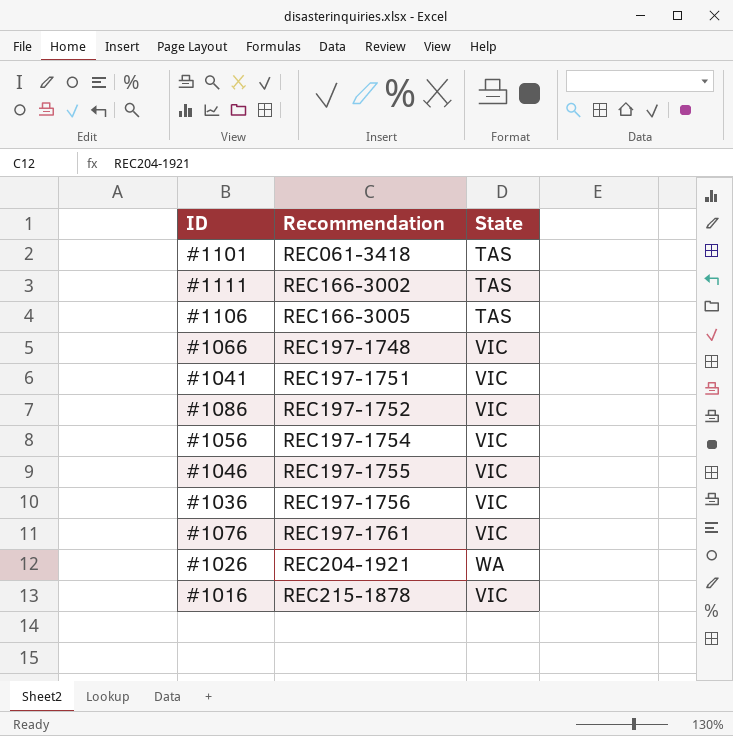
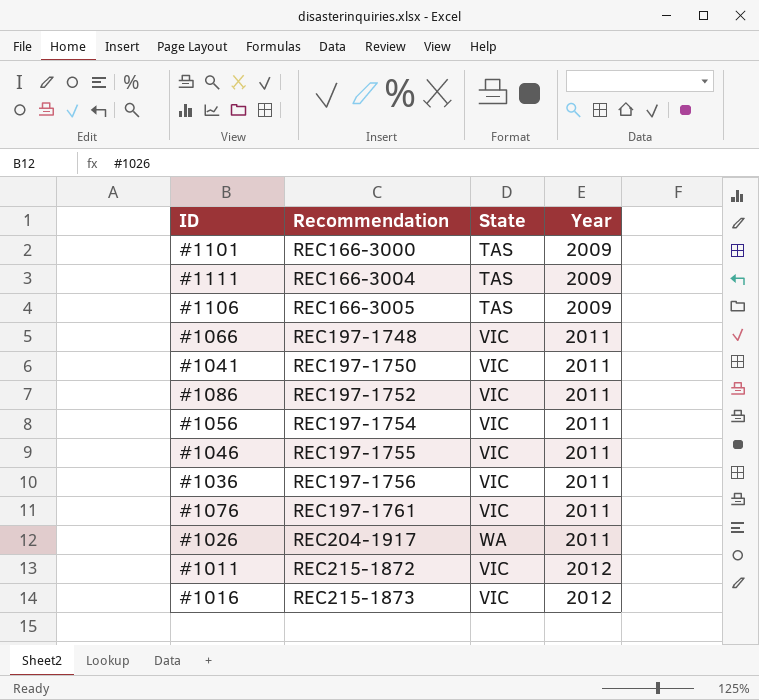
column Year | position: none -> 4
#1101 | Recommendation: REC061-3418 -> REC166-3000
#1111 | Recommendation: REC166-3002 -> REC166-3004
#1041 | Recommendation: REC197-1751 -> REC197-1750
#1026 | Recommendation: REC204-1921 -> REC204-1917
row #1011: none -> REC215-1872 | VIC | 2012
#1016 | Recommendation: REC215-1878 -> REC215-1873

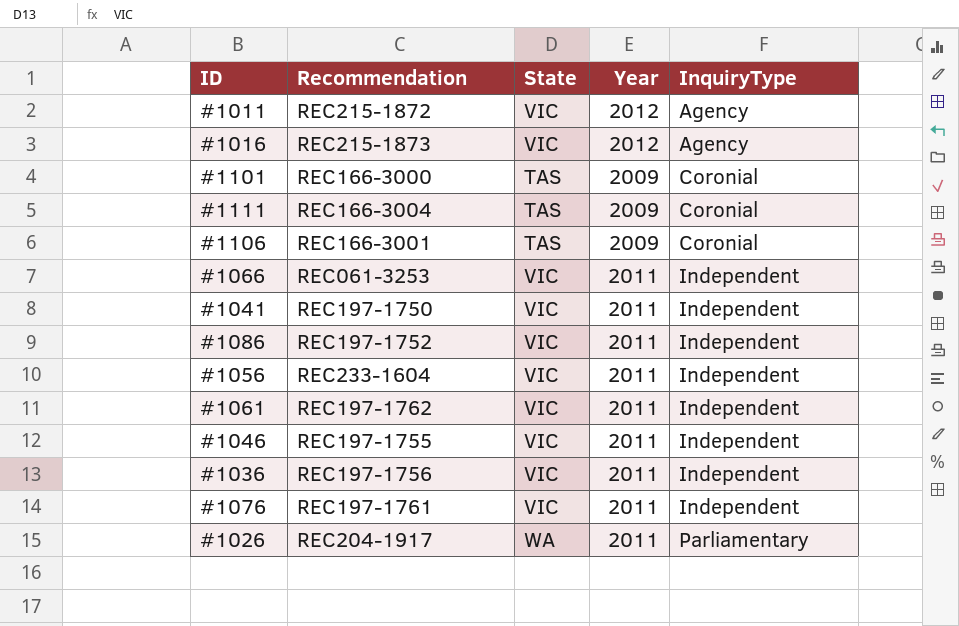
row order: Recommendation ascending -> InquiryType ascending
column InquiryType | position: none -> 5
#1106 | Recommendation: REC166-3005 -> REC166-3001
#1066 | Recommendation: REC197-1748 -> REC061-3253
#1056 | Recommendation: REC197-1754 -> REC233-1604
row #1061: none -> REC197-1762 | VIC | 2011 | Independent

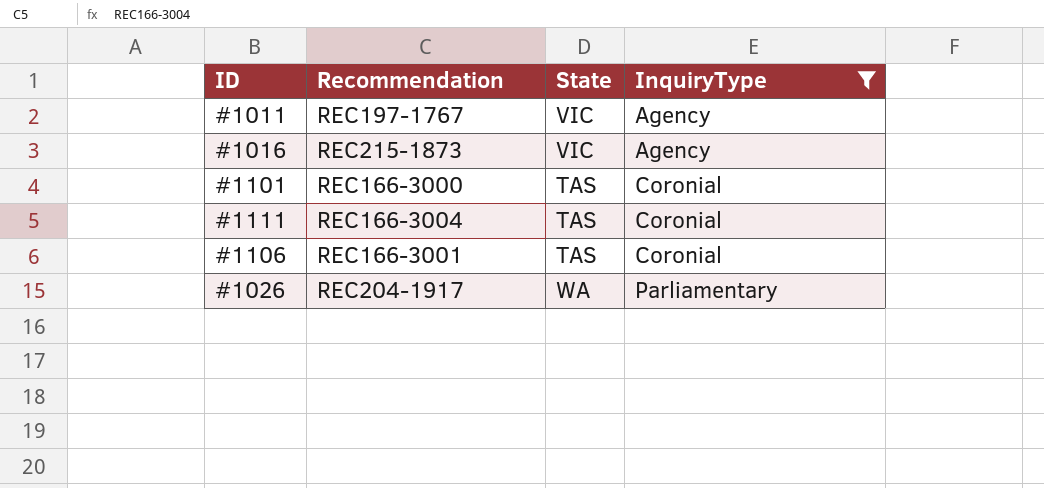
filter: none -> InquiryType != Independent
column Year | position: 4 -> none
#1011 | Recommendation: REC215-1872 -> REC197-1767

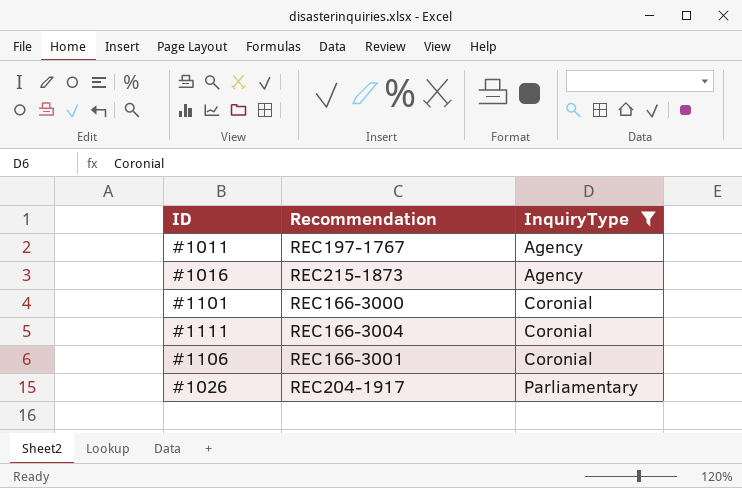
column State | position: 3 -> none

